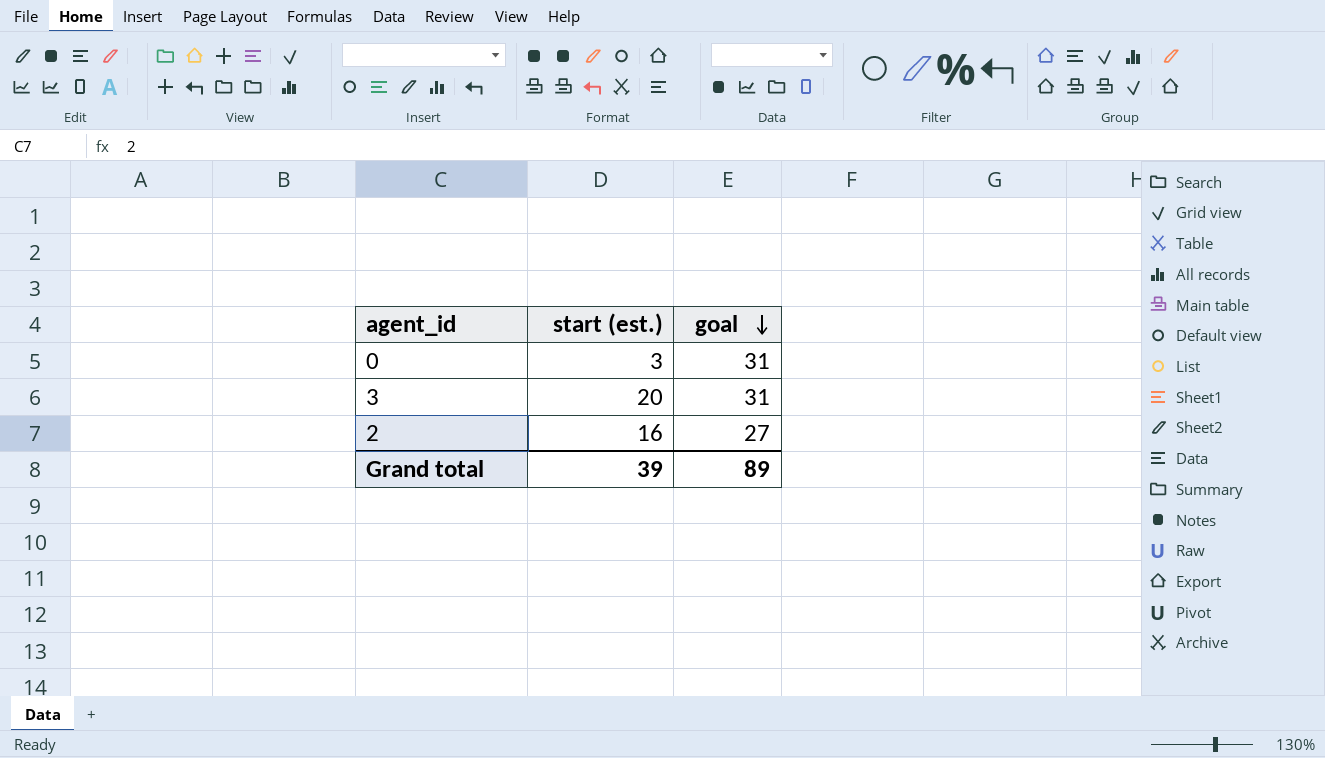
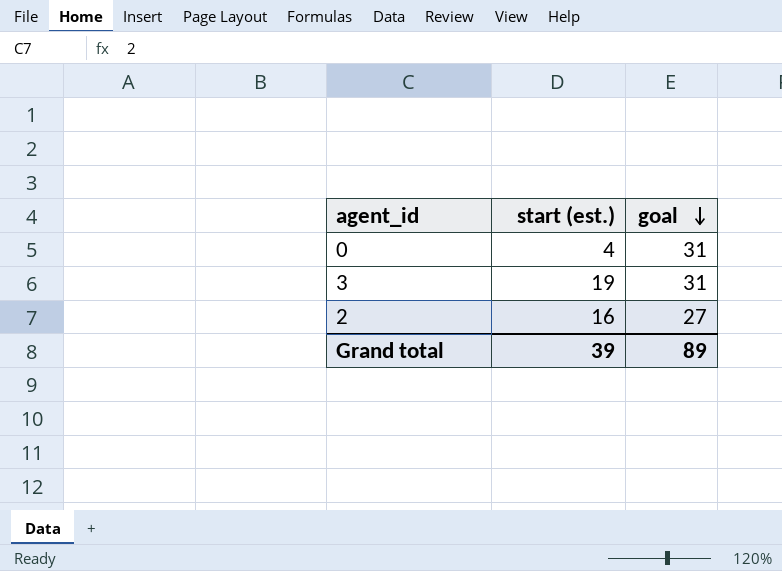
0 | start (est.): 3 -> 4
3 | start (est.): 20 -> 19

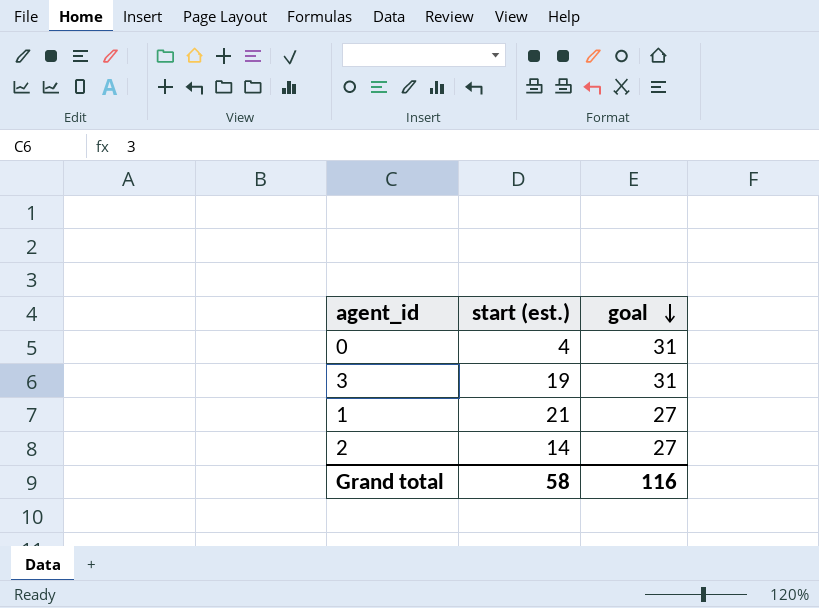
row 1: none -> 21 | 27
2 | start (est.): 16 -> 14
Grand total | start (est.): 39 -> 58
Grand total | goal: 89 -> 116

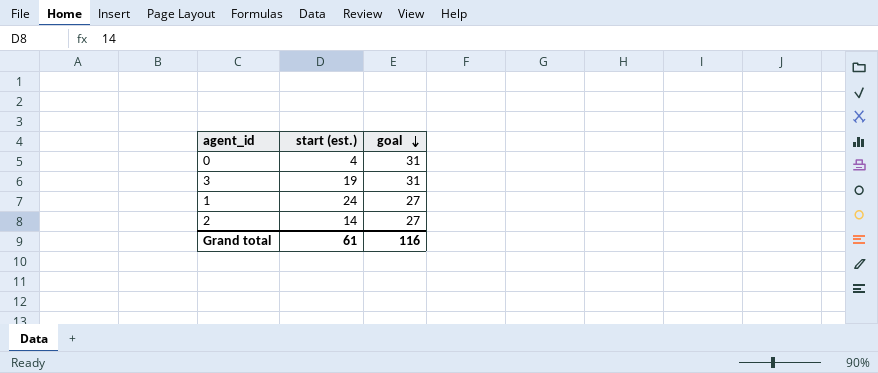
1 | start (est.): 21 -> 24
Grand total | start (est.): 58 -> 61

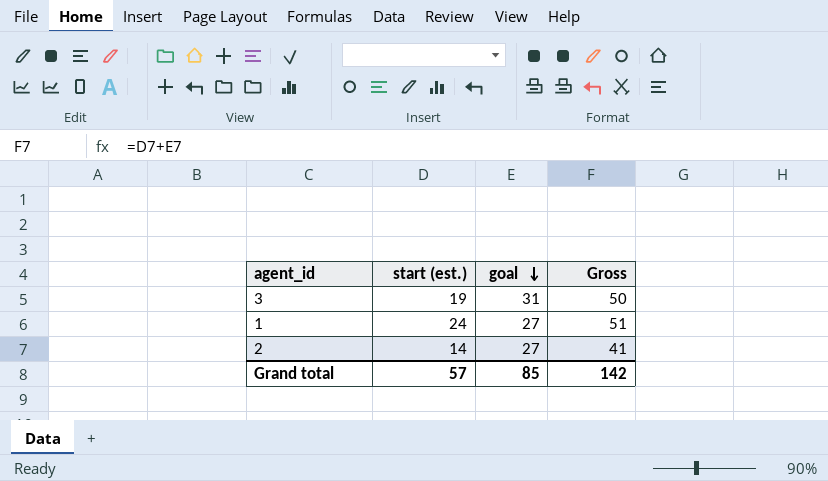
column Gross | formula: none -> [start (est.)] + [goal]
row 0: 4 | 31 -> none
Grand total | start (est.): 61 -> 57
Grand total | goal: 116 -> 85

